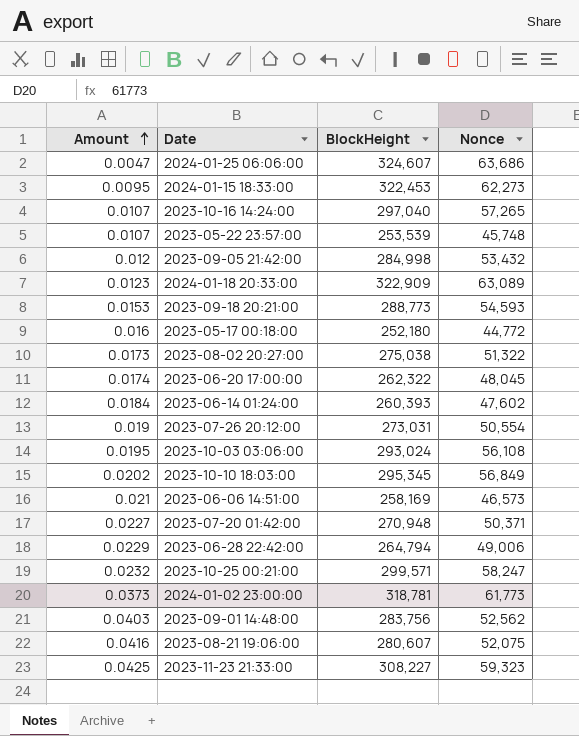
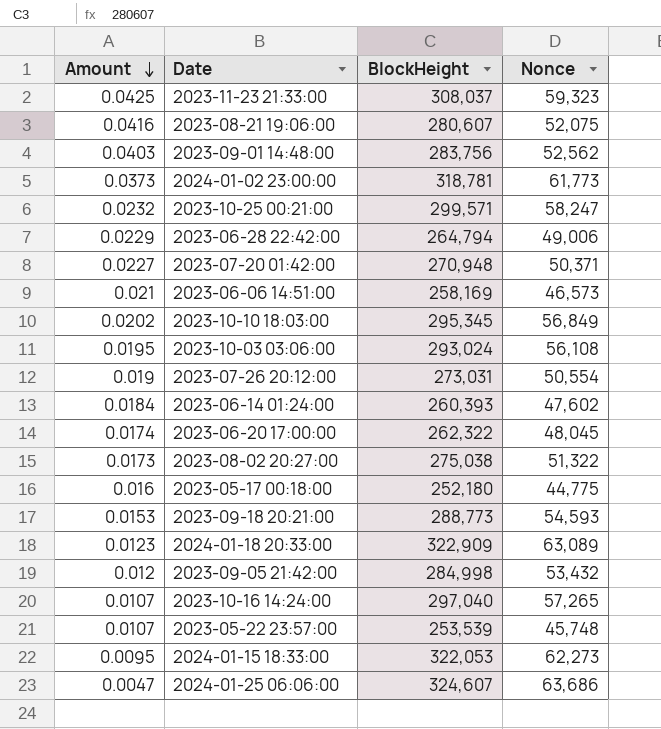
row order: Amount ascending -> Amount descending
2023-11-23 21:33:00 | BlockHeight: 308,227 -> 308,037
2023-05-17 00:18:00 | Nonce: 44,772 -> 44,775
2024-01-15 18:33:00 | BlockHeight: 322,453 -> 322,053

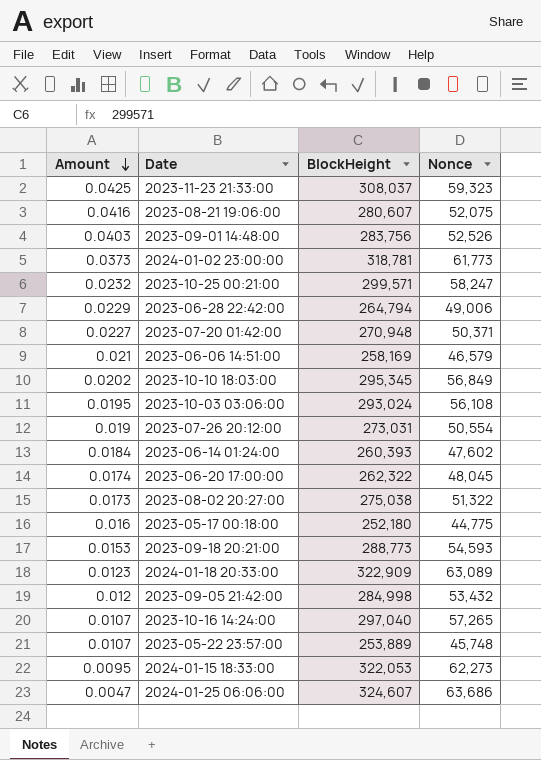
2023-09-01 14:48:00 | Nonce: 52,562 -> 52,526
2023-06-06 14:51:00 | Nonce: 46,573 -> 46,579
2023-05-22 23:57:00 | BlockHeight: 253,539 -> 253,889

